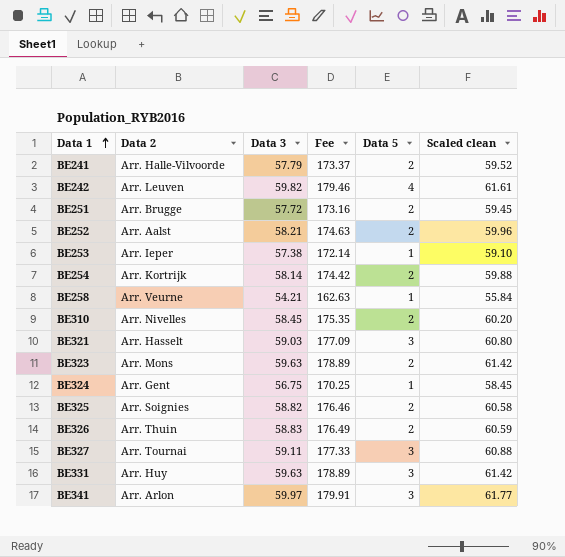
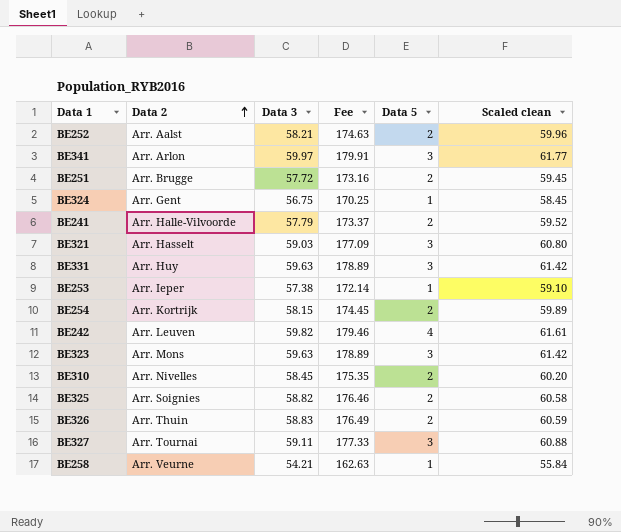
row order: Data 1 ascending -> Data 2 ascending
BE254 | Data 3: 58.14 -> 58.15
BE254 | Fee: 174.42 -> 174.45
BE254 | Scaled clean: 59.88 -> 59.89
BE323 | Data 5: 2 -> 3

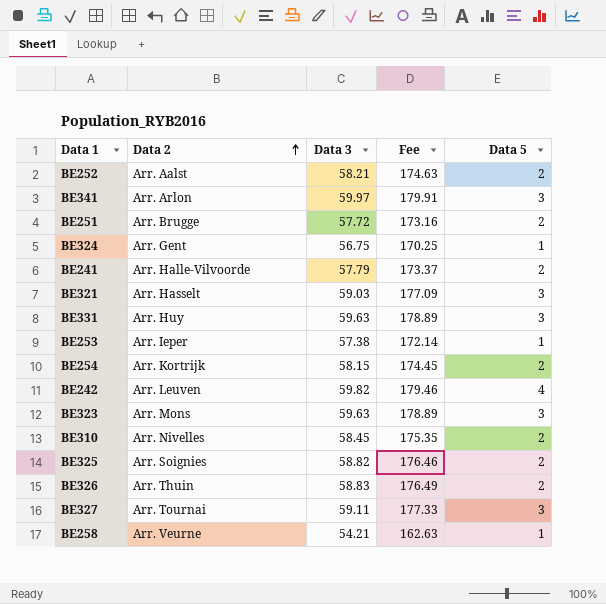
column Scaled clean | formula: [Data 3] * 1.03 -> none

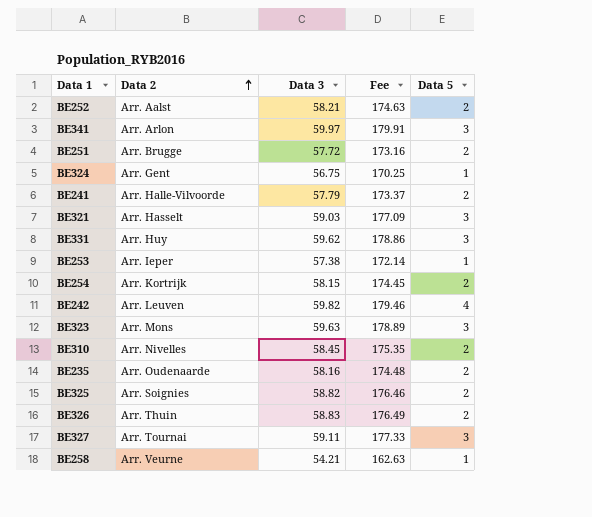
BE331 | Data 3: 59.63 -> 59.62
BE331 | Fee: 178.89 -> 178.86
row BE235: none -> Arr. Oudenaarde | 58.16 | 174.48 | 2

